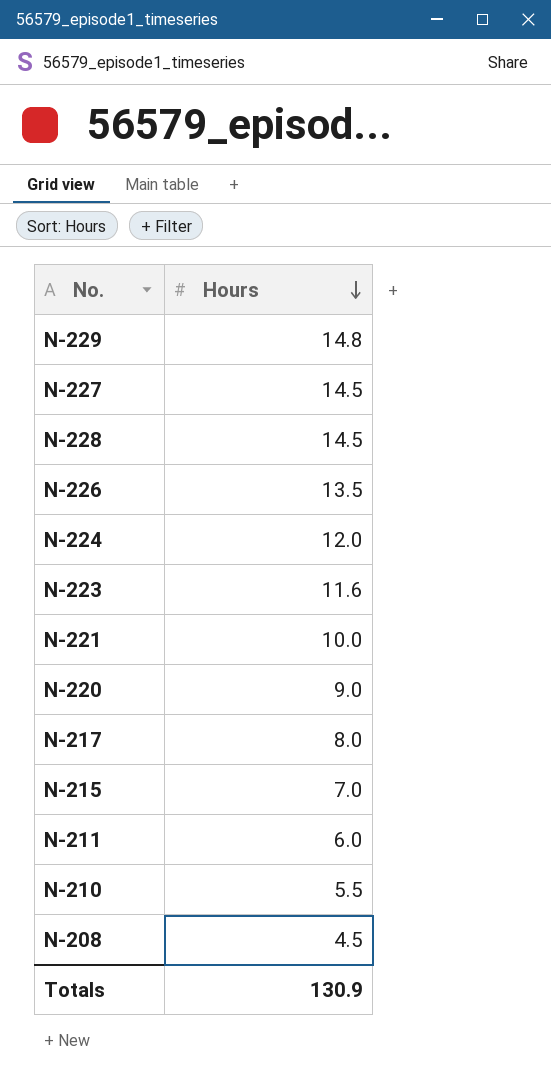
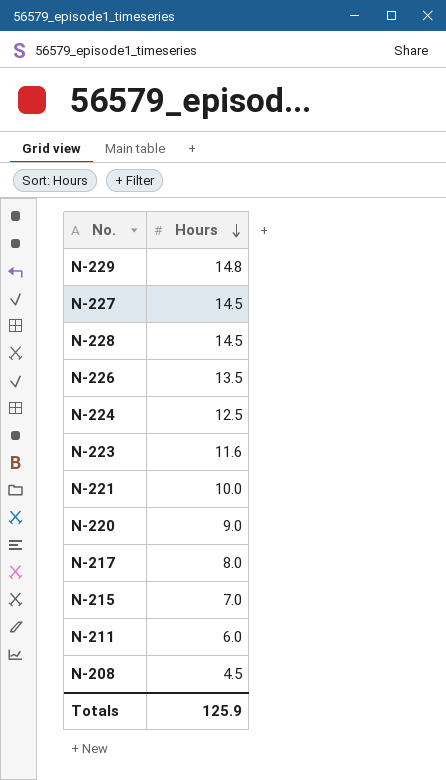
row N-210: 5.5 -> none
N-224 | Hours: 12.0 -> 12.5
Totals | Hours: 130.9 -> 125.9

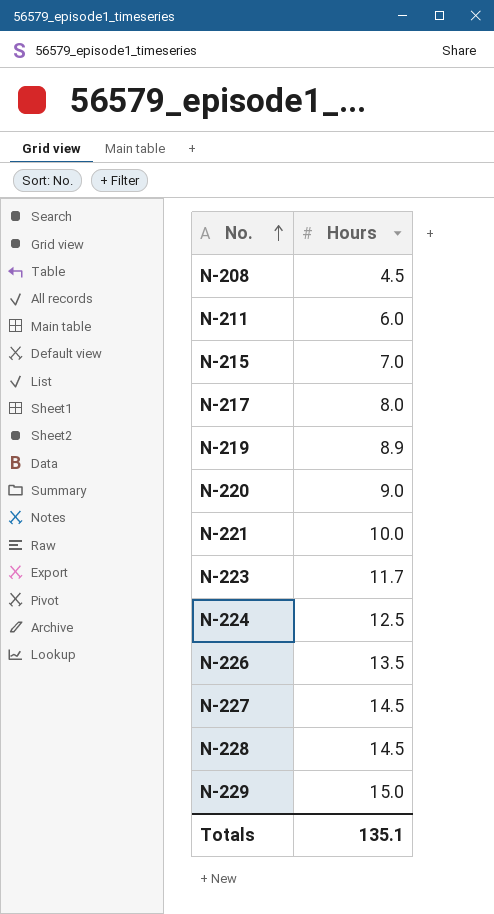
row order: Hours descending -> No. ascending
row N-219: none -> 8.9
N-223 | Hours: 11.6 -> 11.7
N-229 | Hours: 14.8 -> 15.0
Totals | Hours: 125.9 -> 135.1

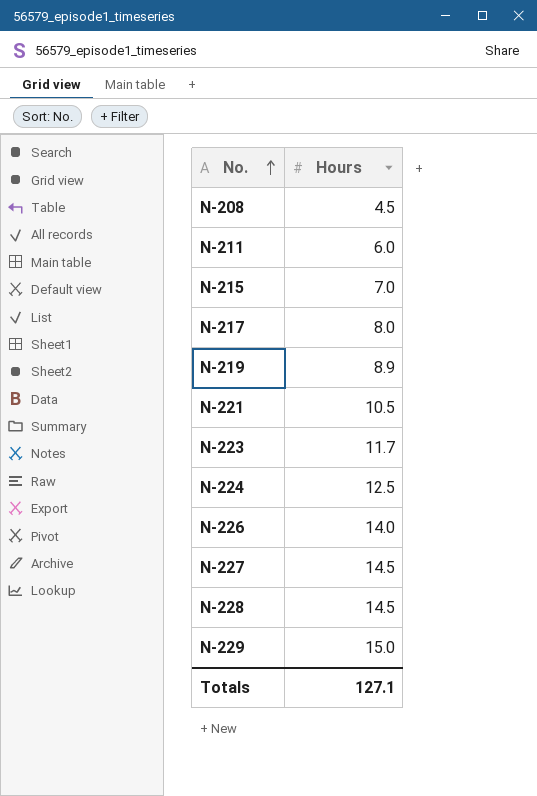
row N-220: 9.0 -> none
N-221 | Hours: 10.0 -> 10.5
N-226 | Hours: 13.5 -> 14.0
Totals | Hours: 135.1 -> 127.1

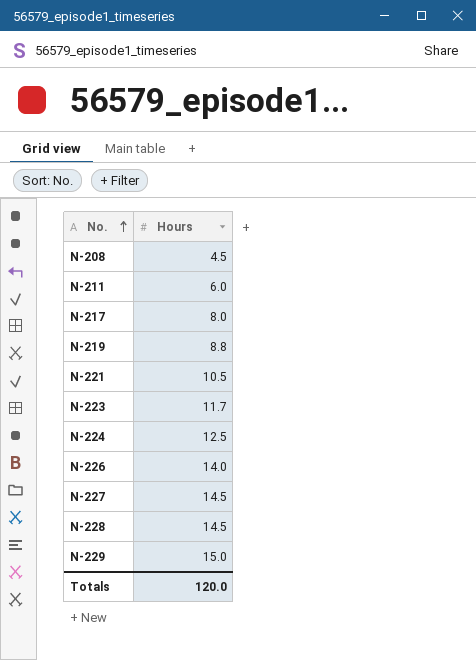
row N-215: 7.0 -> none
N-219 | Hours: 8.9 -> 8.8
Totals | Hours: 127.1 -> 120.0

